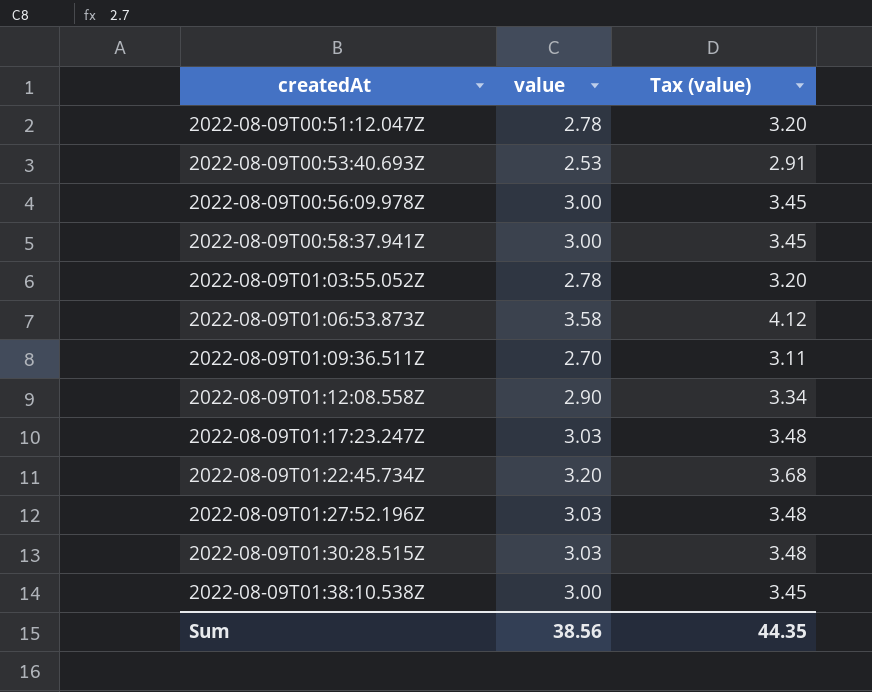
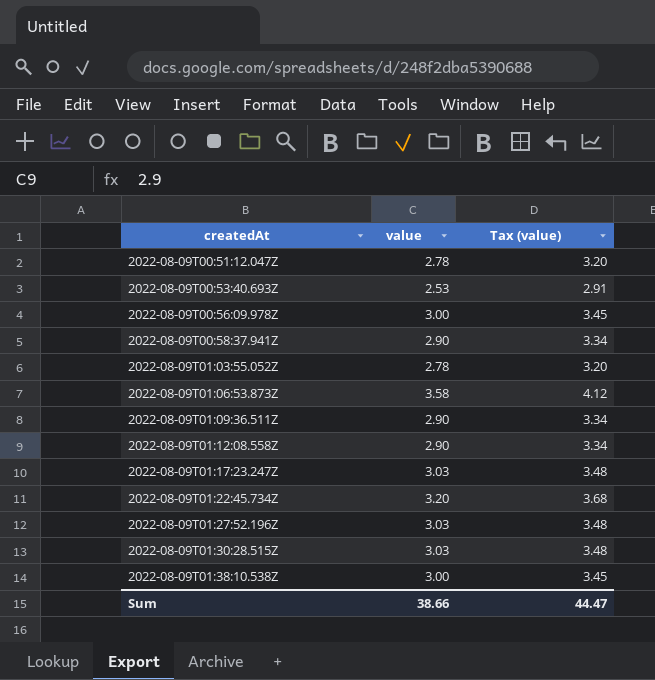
2022-08-09T00:58:37.941Z | value: 3.00 -> 2.90
2022-08-09T00:58:37.941Z | Tax (value): 3.45 -> 3.34
2022-08-09T01:09:36.511Z | value: 2.70 -> 2.90
2022-08-09T01:09:36.511Z | Tax (value): 3.11 -> 3.34
Sum | value: 38.56 -> 38.66
Sum | Tax (value): 44.35 -> 44.47

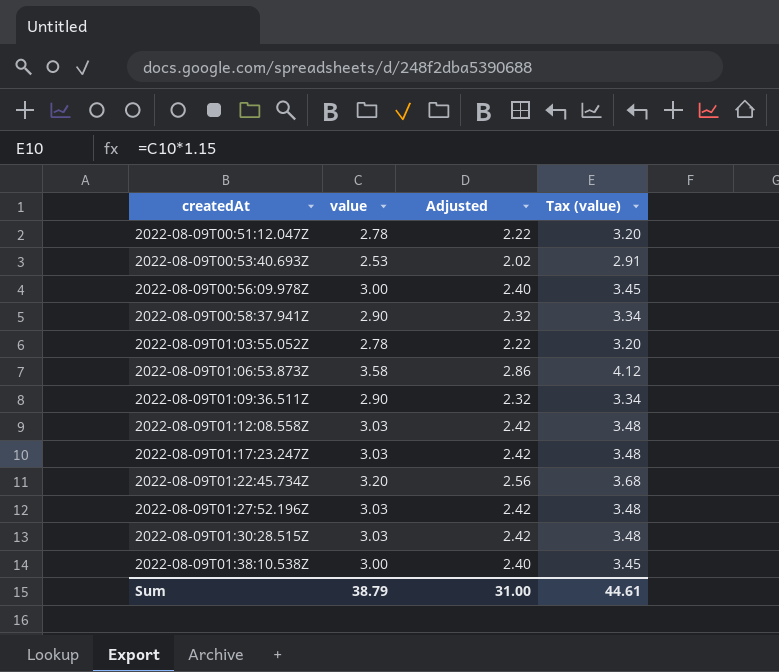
column Adjusted | formula: none -> [value] * 0.8
2022-08-09T01:12:08.558Z | value: 2.90 -> 3.03
2022-08-09T01:12:08.558Z | Tax (value): 3.34 -> 3.48
Sum | value: 38.66 -> 38.79
Sum | Tax (value): 44.47 -> 44.61

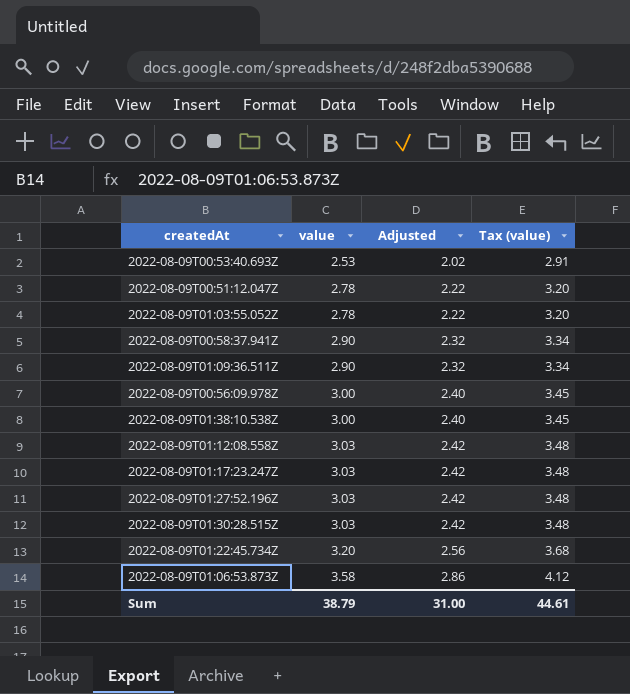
row order: createdAt ascending -> value ascending

